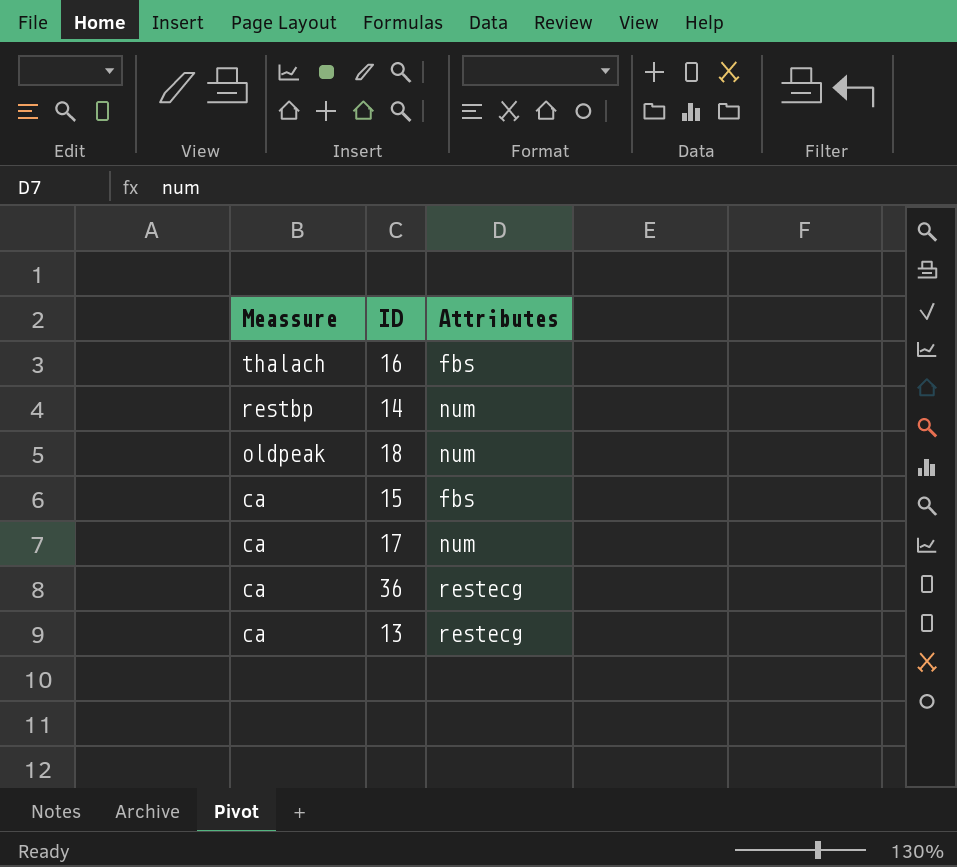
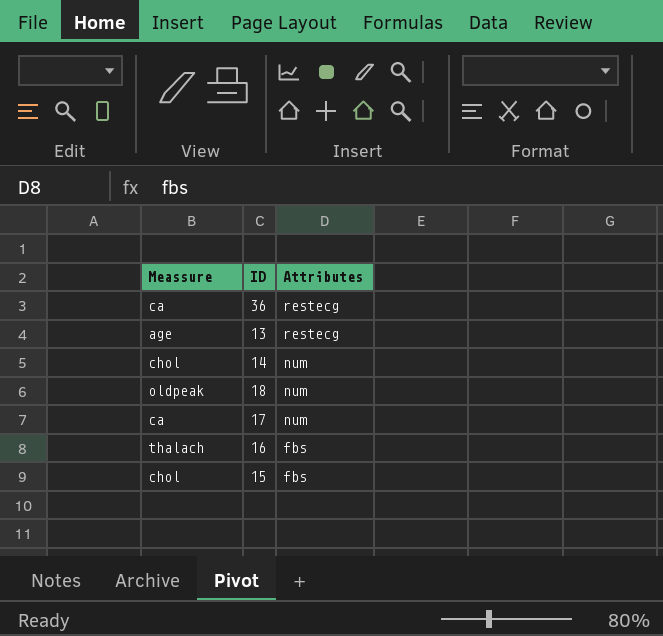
row order: Meassure descending -> Attributes descending
13 | Meassure: ca -> age
14 | Meassure: restbp -> chol
15 | Meassure: ca -> chol

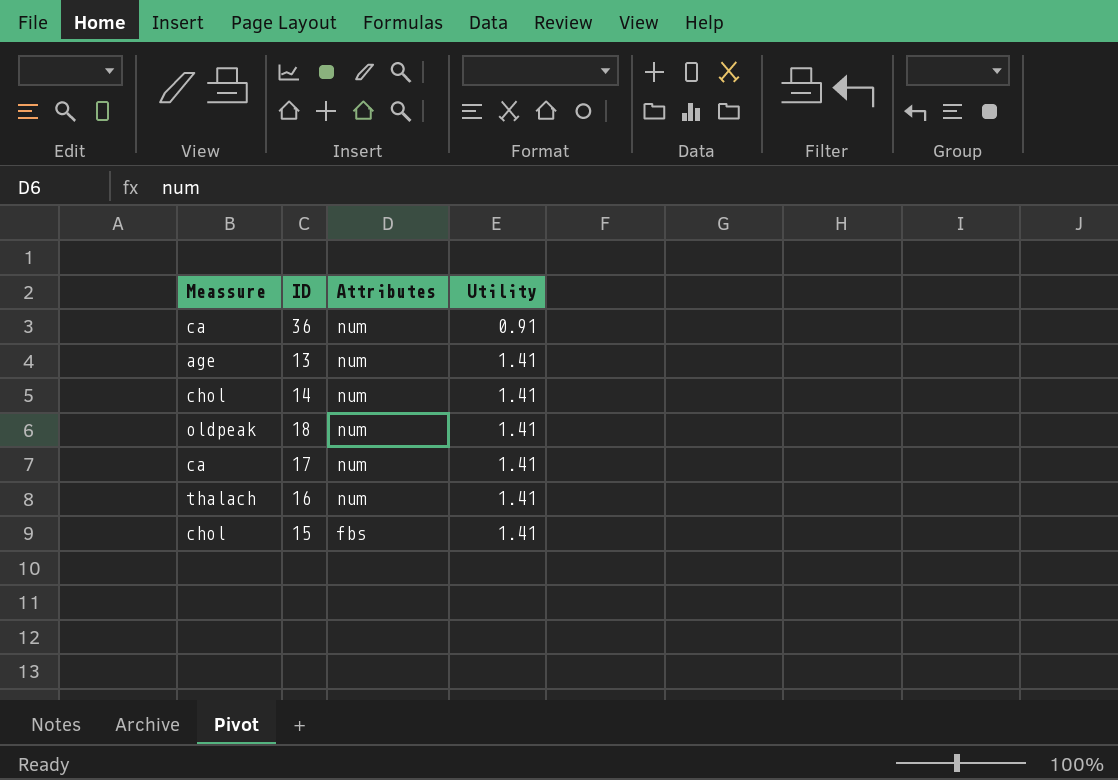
column Utility | position: none -> 4
36 | Attributes: restecg -> num
13 | Attributes: restecg -> num
16 | Attributes: fbs -> num

